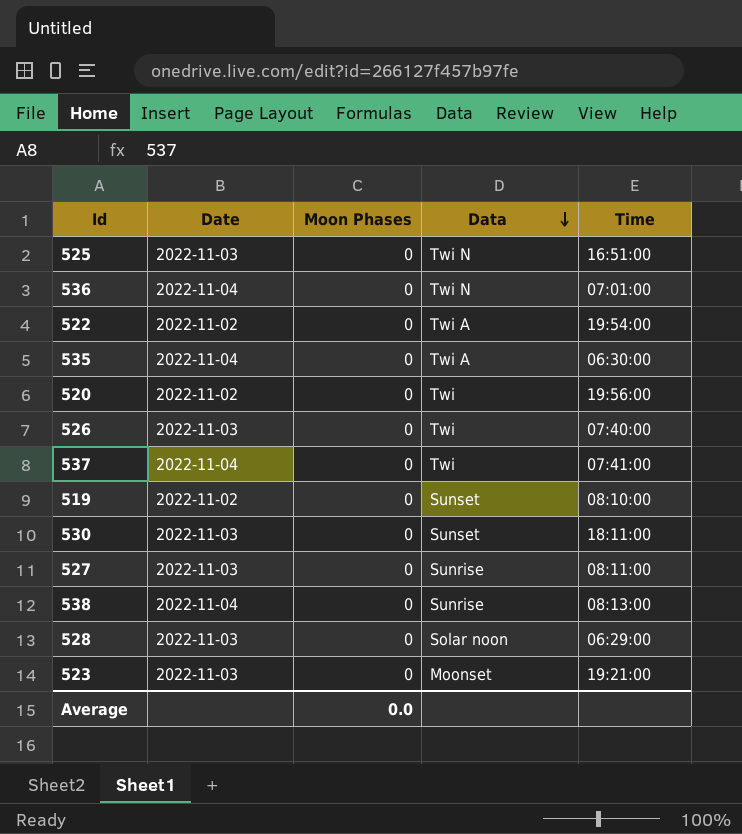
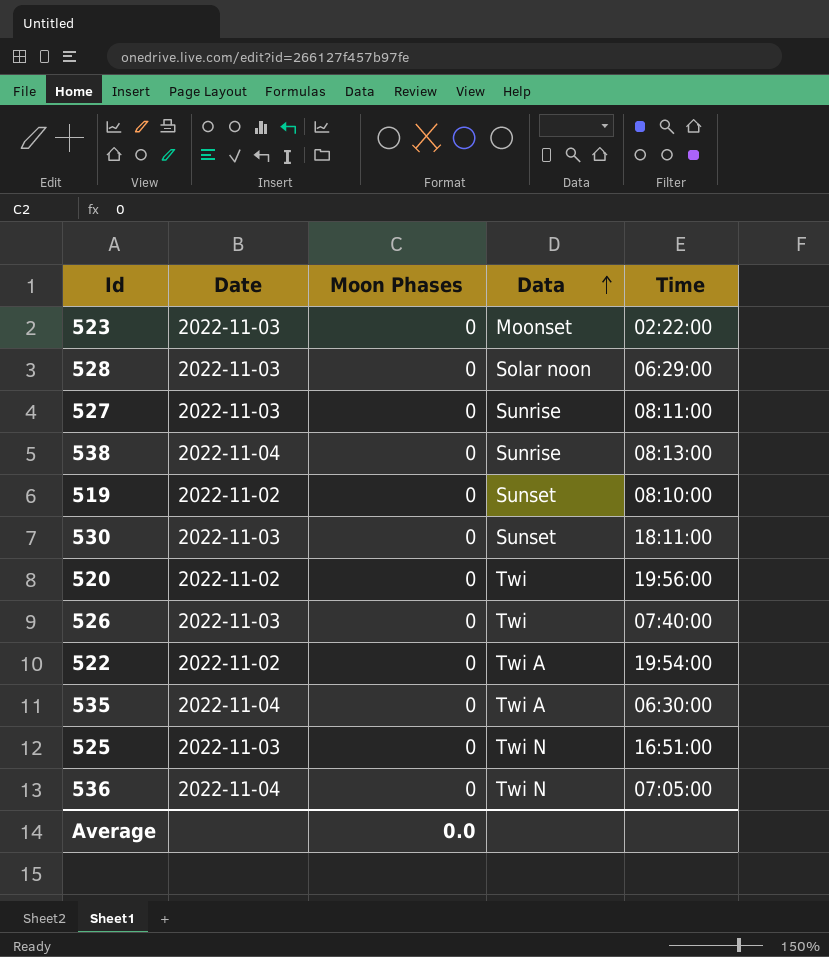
row order: Data descending -> Data ascending
row 537: 2022-11-04 | 0 | Twi | 07:41:00 -> none
523 | Time: 19:21:00 -> 02:22:00
536 | Time: 07:01:00 -> 07:05:00

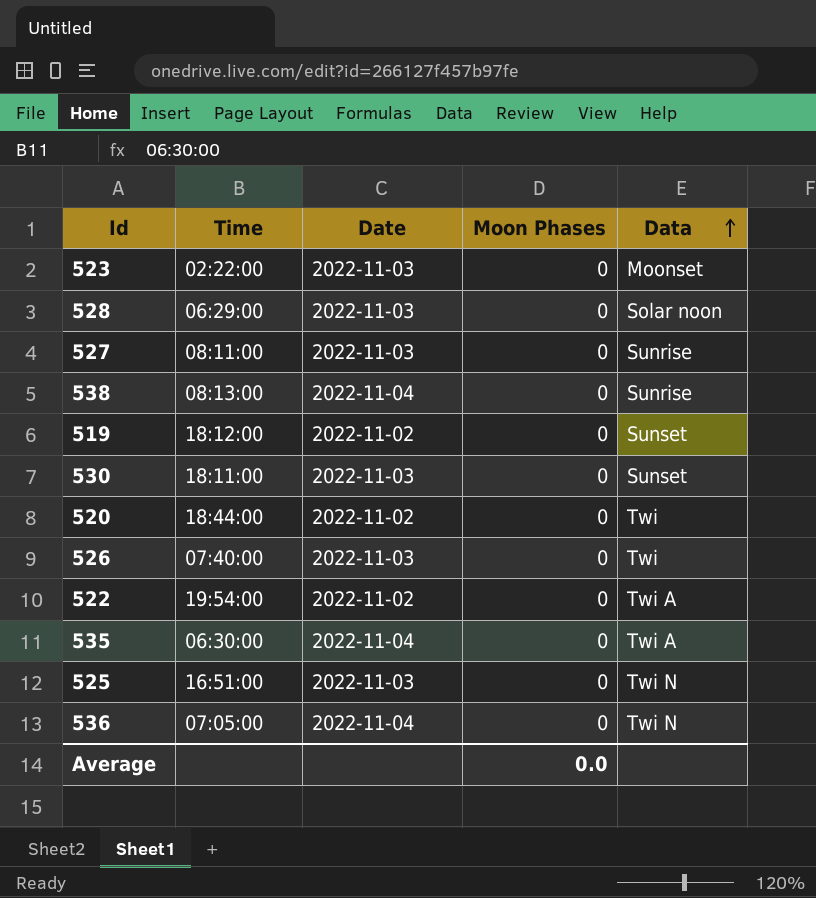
column Time | position: 5 -> 2
519 | Time: 08:10:00 -> 18:12:00
520 | Time: 19:56:00 -> 18:44:00

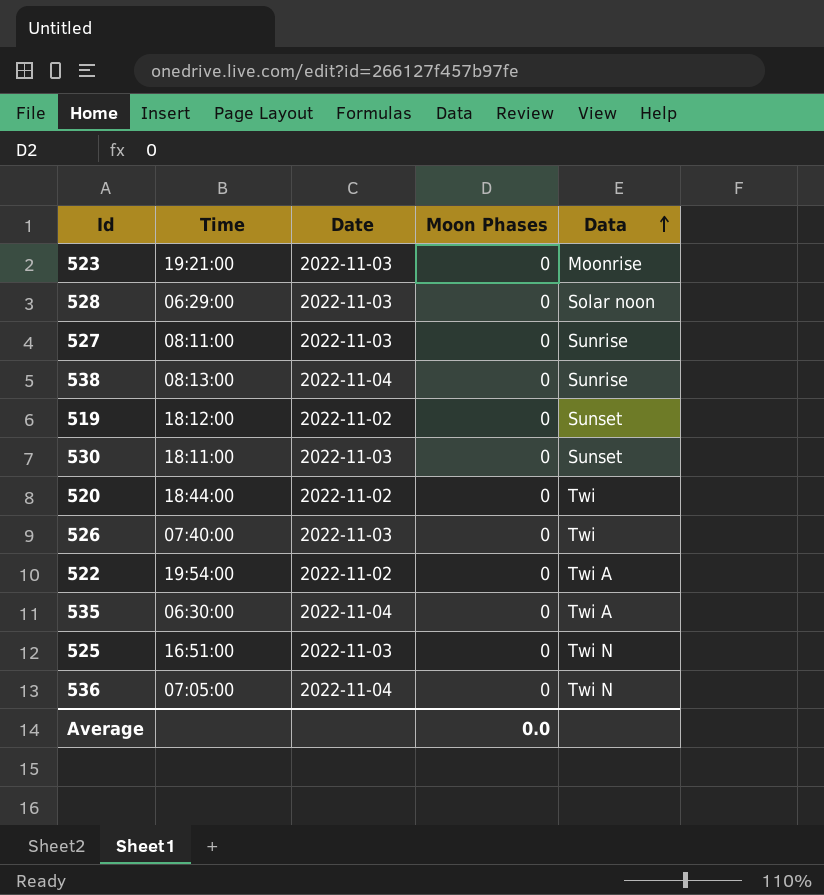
523 | Time: 02:22:00 -> 19:21:00
523 | Data: Moonset -> Moonrise

